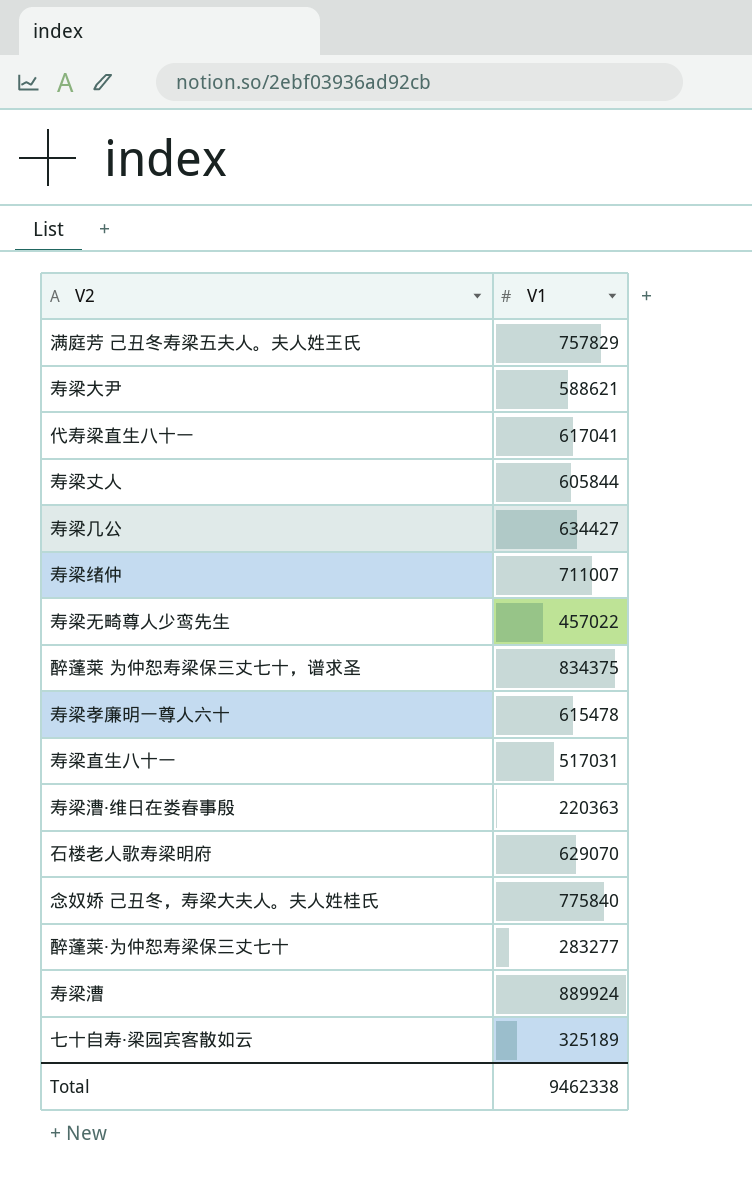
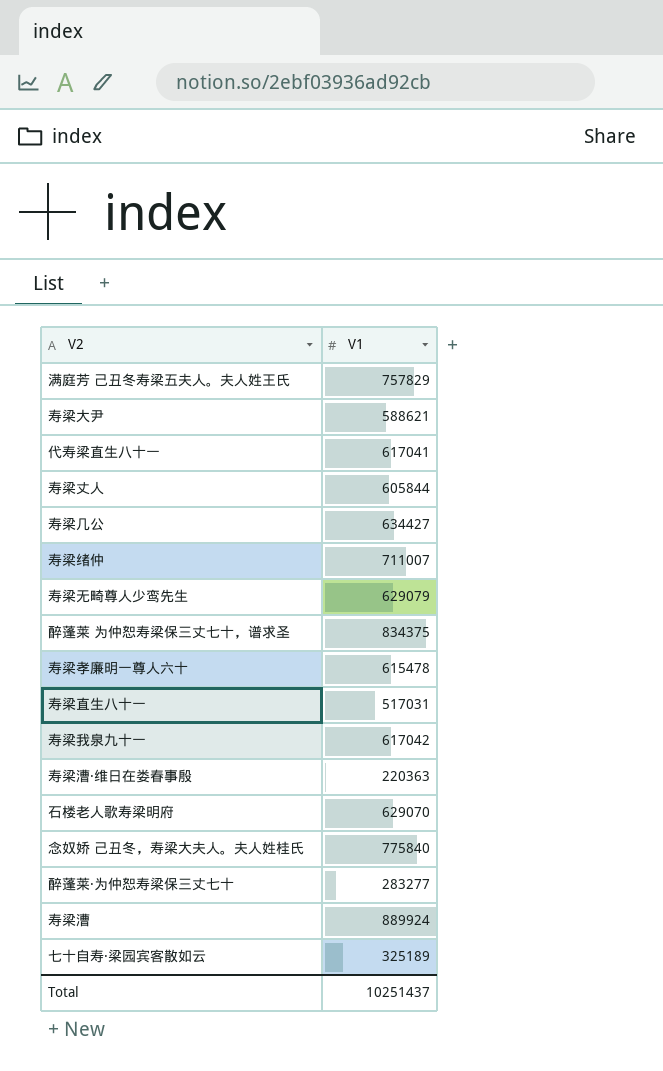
寿梁无畸尊人少鸾先生 | V1: 457022 -> 629079
row 寿梁我泉九十一: none -> 617042
Total | V1: 9462338 -> 10251437

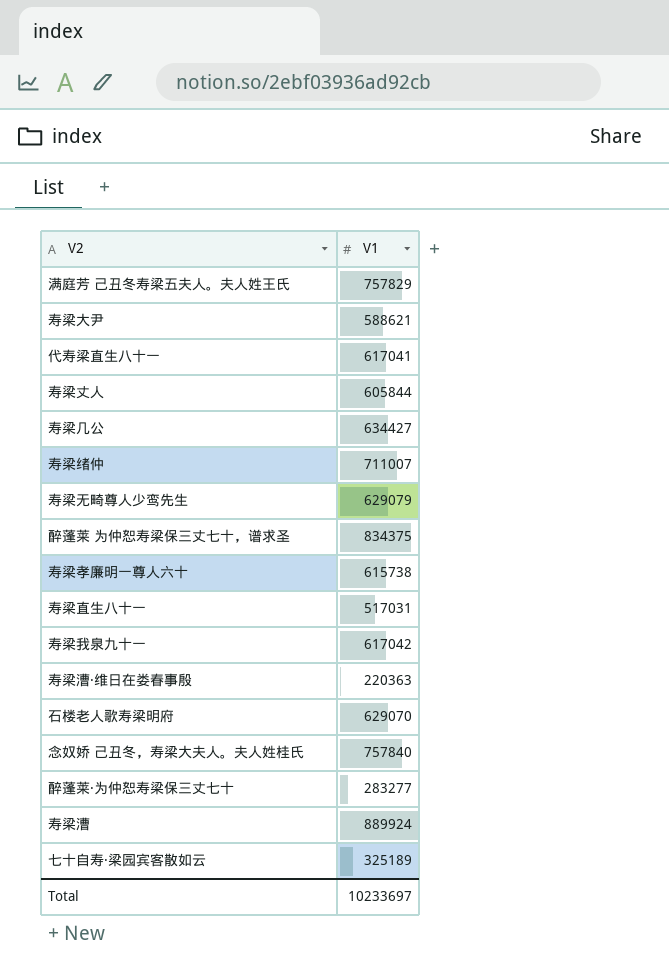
寿梁孝廉明一尊人六十 | V1: 615478 -> 615738
念奴娇 己丑冬，寿梁大夫人。夫人姓桂氏 | V1: 775840 -> 757840
Total | V1: 10251437 -> 10233697

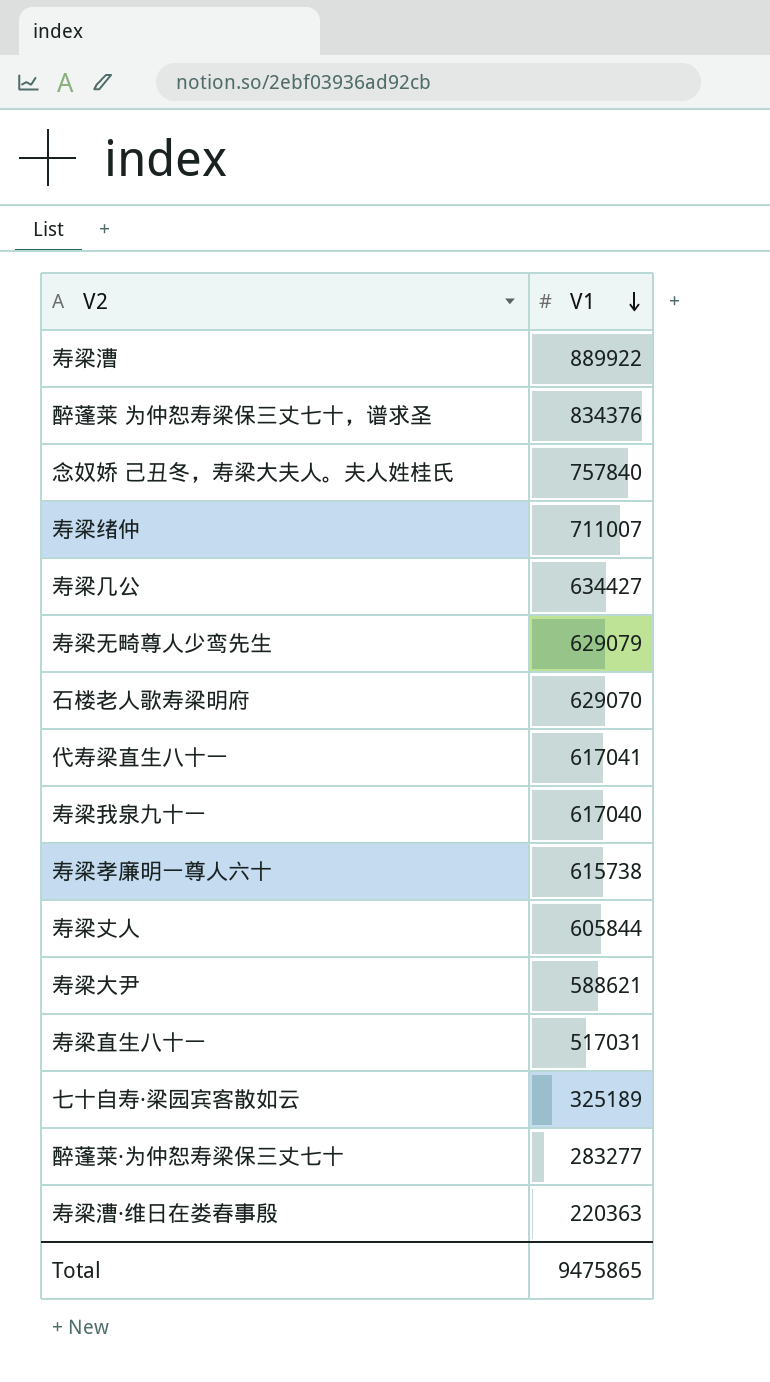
row order: none -> V1 descending
row 满庭芳 己丑冬寿梁五夫人。夫人姓王氏: 757829 -> none
寿梁漕 | V1: 889924 -> 889922
醉蓬莱 为仲恕寿梁保三丈七十，谱求圣 | V1: 834375 -> 834376
寿梁我泉九十一 | V1: 617042 -> 617040
Total | V1: 10233697 -> 9475865

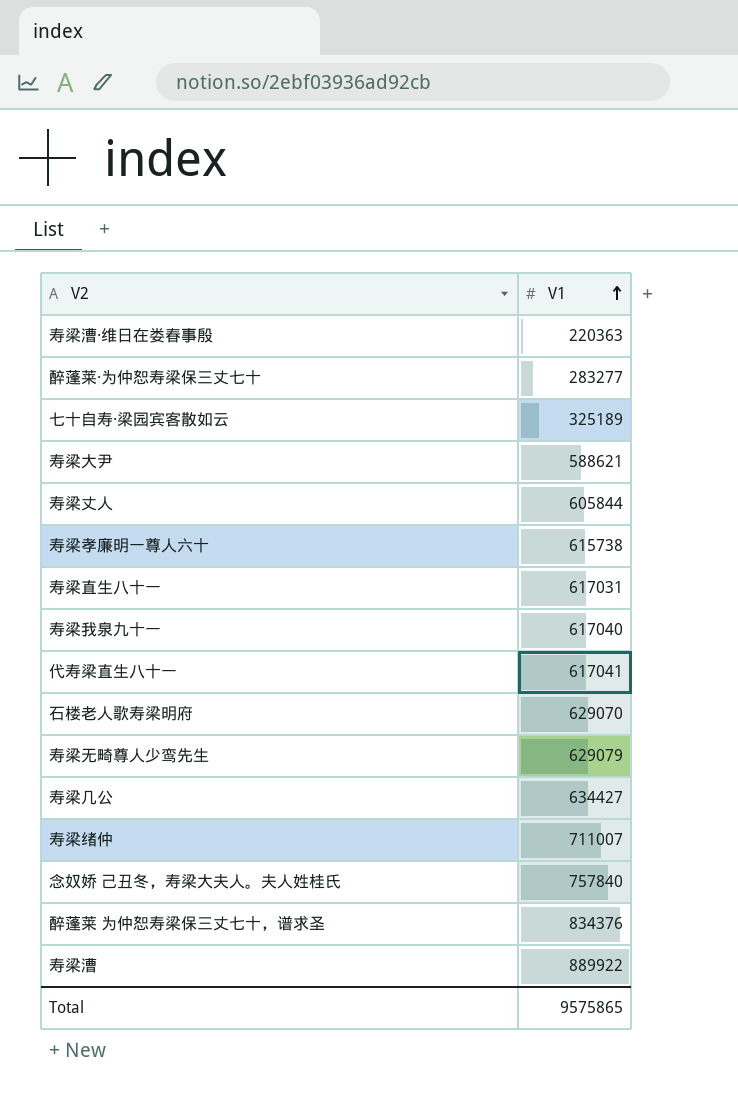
row order: V1 descending -> V1 ascending
寿梁直生八十一 | V1: 517031 -> 617031
Total | V1: 9475865 -> 9575865

